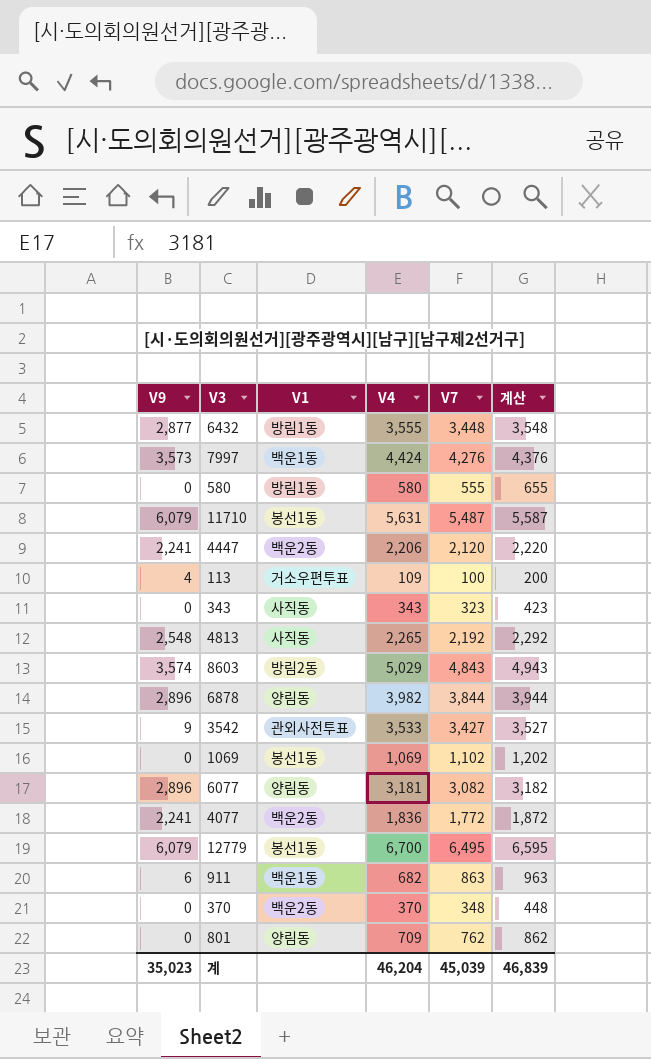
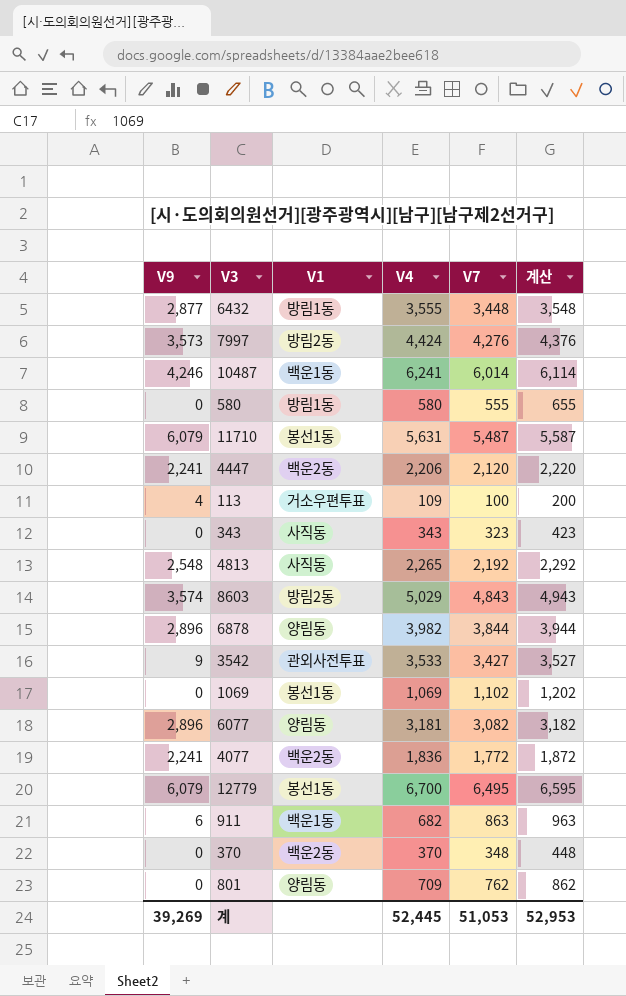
7997 | V1: 백운1동 -> 방림2동
row 10487: none -> 4,246 | 백운1동 | 6,241 | 6,014 | 6,114
계 | V9: 35,023 -> 39,269
계 | V4: 46,204 -> 52,445
계 | V7: 45,039 -> 51,053
계 | 계산: 46,839 -> 52,953

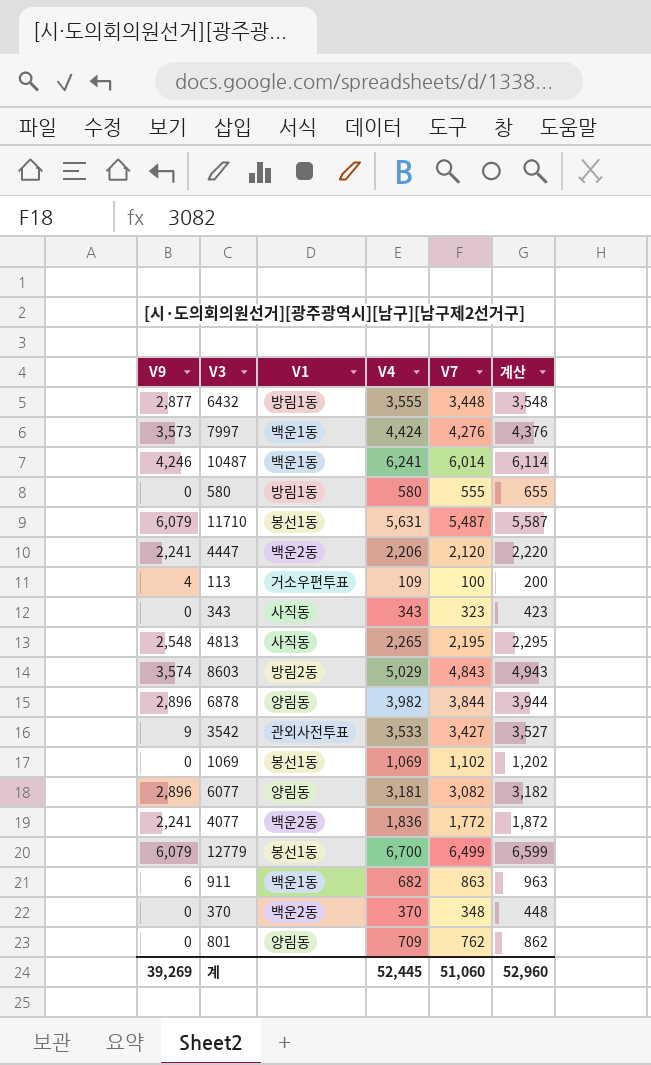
7997 | V1: 방림2동 -> 백운1동
4813 | V7: 2,192 -> 2,195
4813 | 계산: 2,292 -> 2,295
12779 | V7: 6,495 -> 6,499
12779 | 계산: 6,595 -> 6,599
계 | V7: 51,053 -> 51,060
계 | 계산: 52,953 -> 52,960

